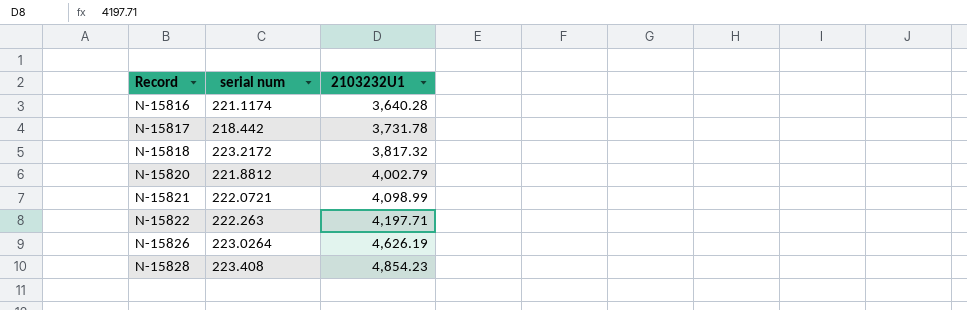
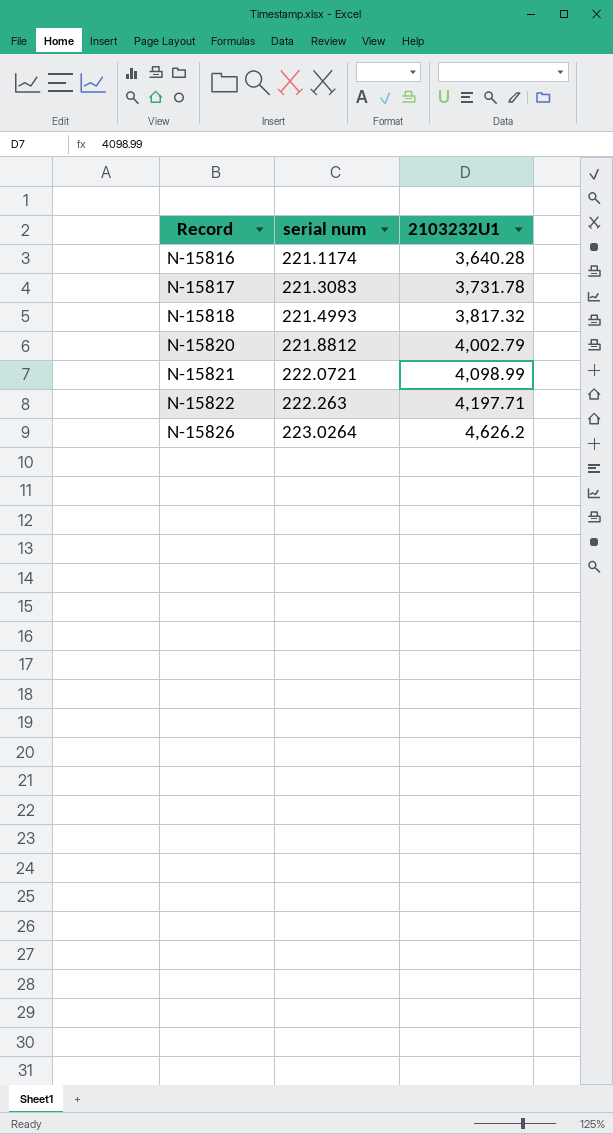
row N-15828: 223.408 | 4,854.23 -> none
N-15817 | serial num: 218.442 -> 221.3083
N-15818 | serial num: 223.2172 -> 221.4993
N-15826 | 2103232U1: 4,626.19 -> 4,626.2

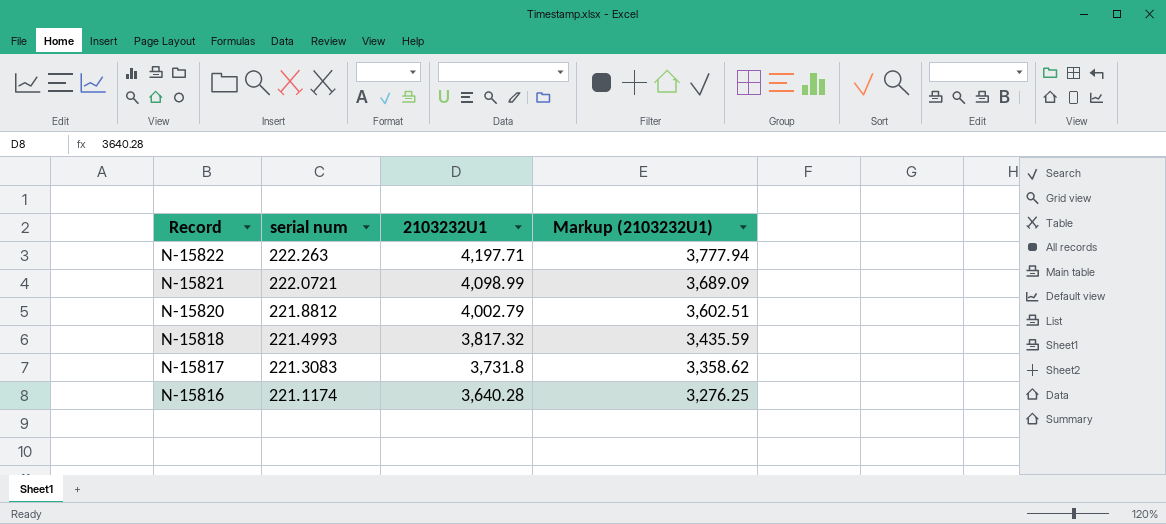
row order: Record ascending -> Record descending
column Markup (2103232U1) | formula: none -> [2103232U1] * 0.9
row N-15826: 223.0264 | 4,626.2 -> none
N-15817 | 2103232U1: 3,731.78 -> 3,731.8

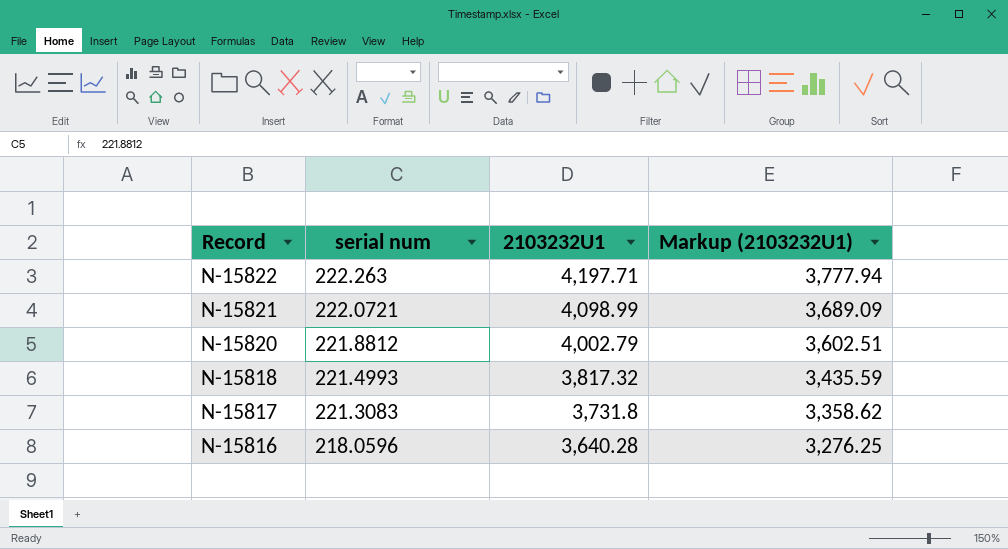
N-15816 | serial num: 221.1174 -> 218.0596

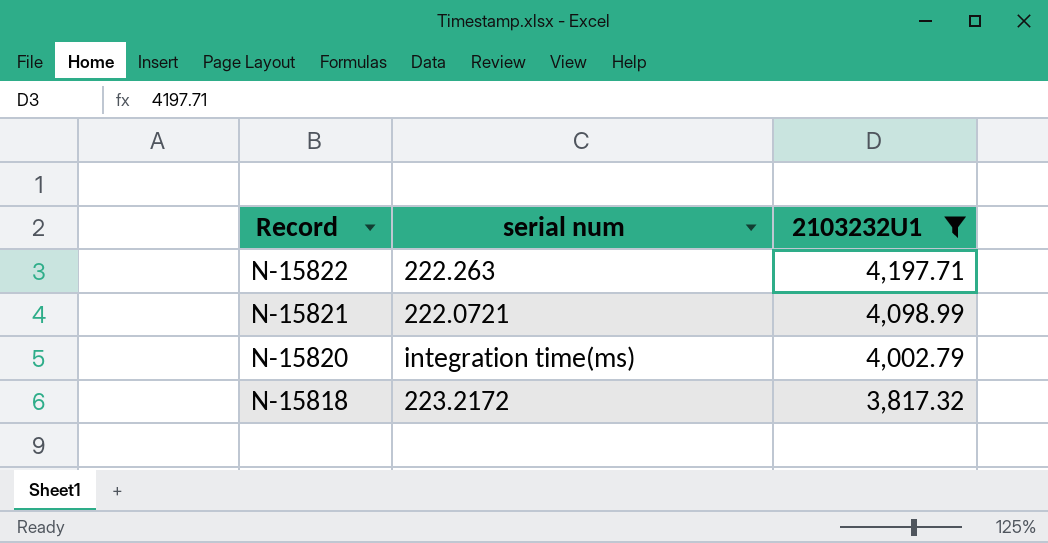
filter: none -> 2103232U1 >= 3,817.32
column Markup (2103232U1) | formula: [2103232U1] * 0.9 -> none
N-15820 | serial num: 221.8812 -> integration time(ms)
N-15818 | serial num: 221.4993 -> 223.2172

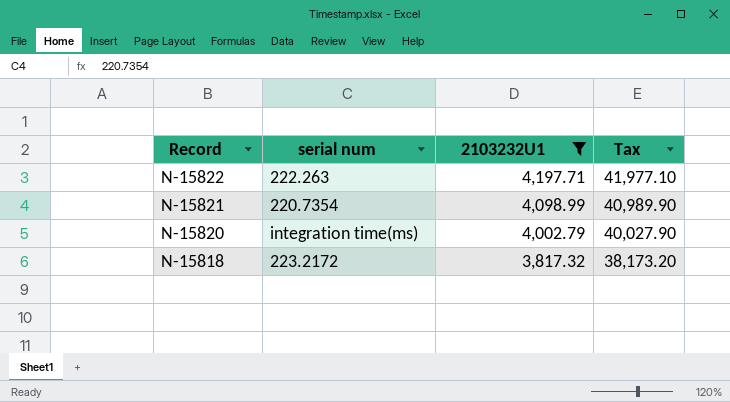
column Tax | formula: none -> [2103232U1] * 10
N-15821 | serial num: 222.0721 -> 220.7354

